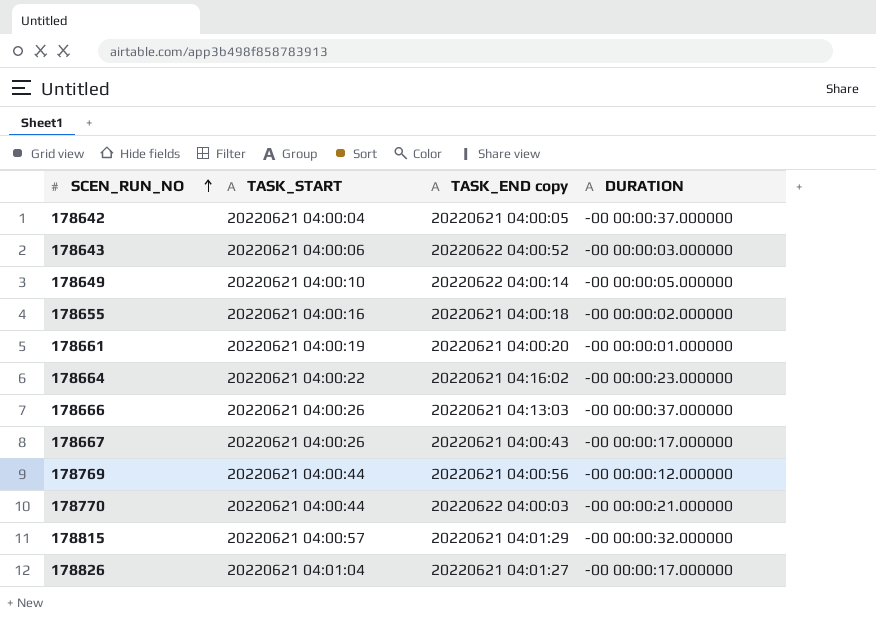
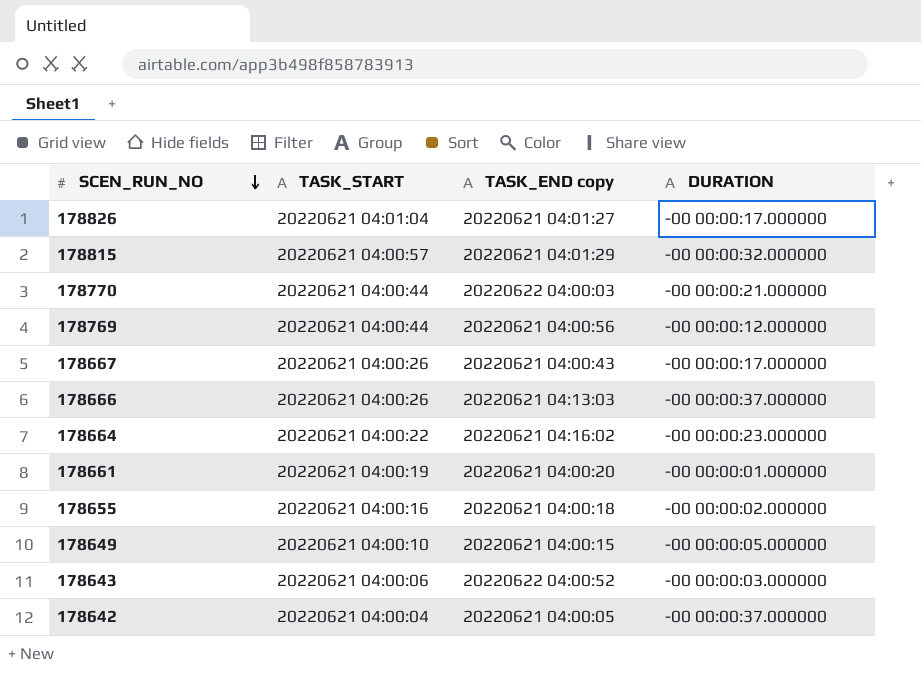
row order: SCEN_RUN_NO ascending -> SCEN_RUN_NO descending
178649 | TASK_END copy: 20220622 04:00:14 -> 20220621 04:00:15

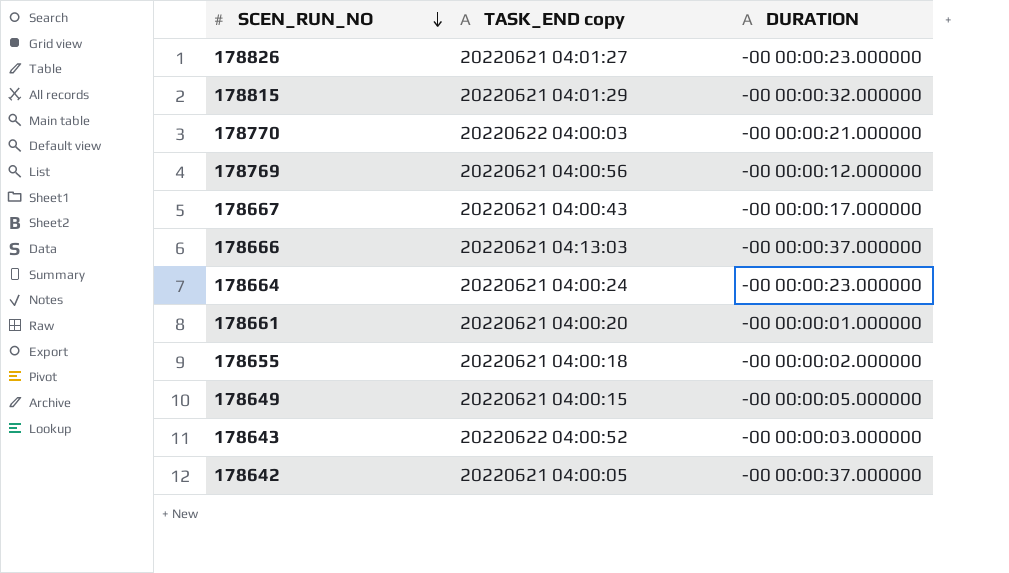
column TASK_START | position: 2 -> none
178826 | DURATION: -00 00:00:17.000000 -> -00 00:00:23.000000
178664 | TASK_END copy: 20220621 04:16:02 -> 20220621 04:00:24

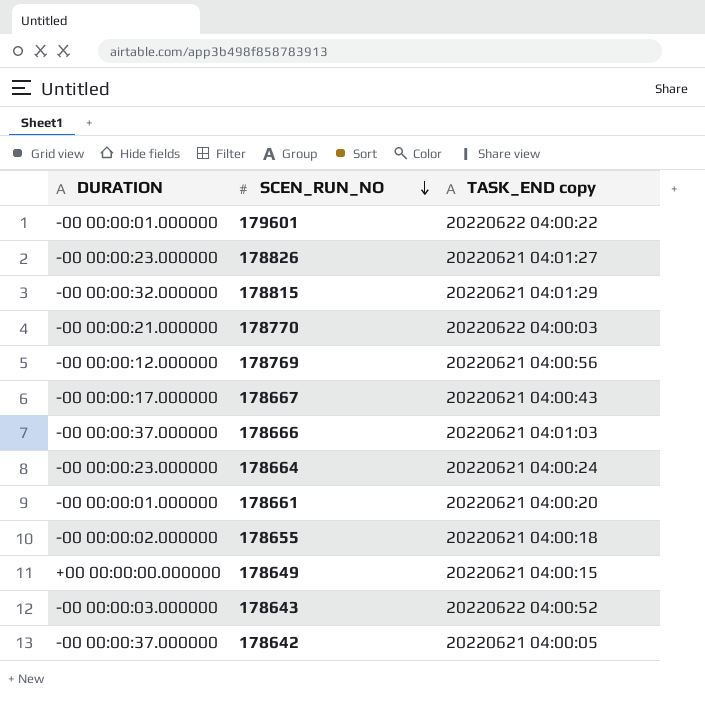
column DURATION | position: 3 -> 1
row 179601: none -> -00 00:00:01.000000 | 20220622 04:00:22
178666 | TASK_END copy: 20220621 04:13:03 -> 20220621 04:01:03
178649 | DURATION: -00 00:00:05.000000 -> +00 00:00:00.000000

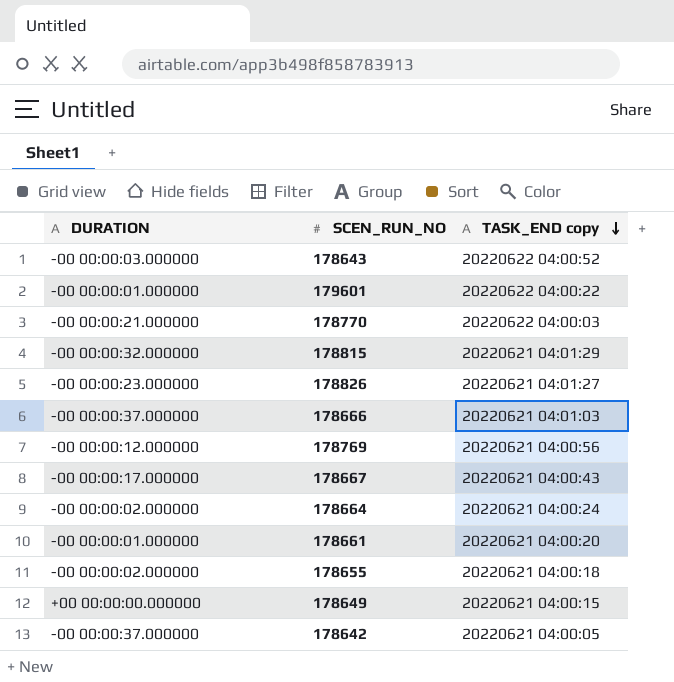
row order: SCEN_RUN_NO descending -> TASK_END copy descending
178664 | DURATION: -00 00:00:23.000000 -> -00 00:00:02.000000

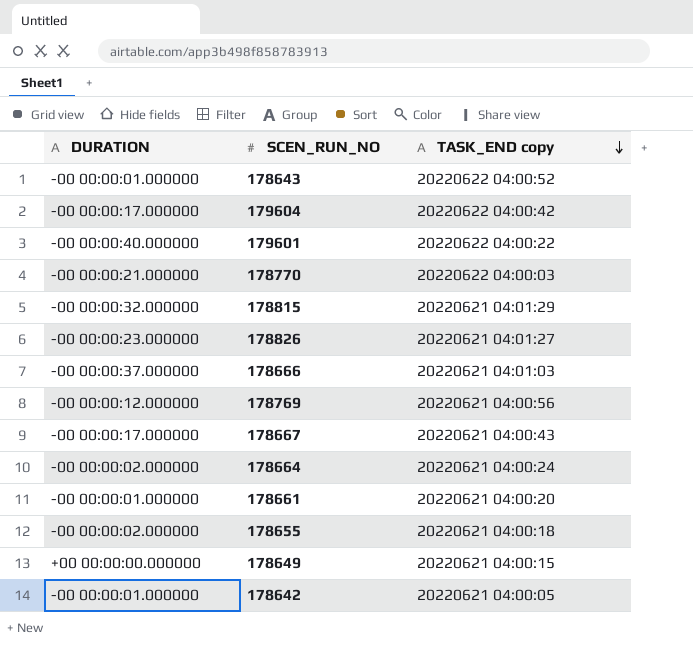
178643 | DURATION: -00 00:00:03.000000 -> -00 00:00:01.000000
row 179604: none -> -00 00:00:17.000000 | 20220622 04:00:42
179601 | DURATION: -00 00:00:01.000000 -> -00 00:00:40.000000
178642 | DURATION: -00 00:00:37.000000 -> -00 00:00:01.000000

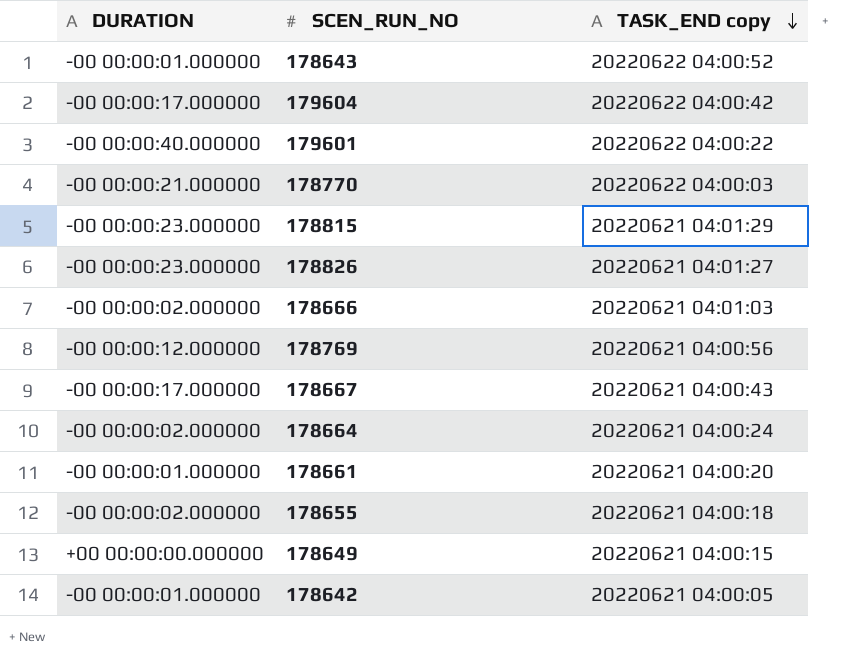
178815 | DURATION: -00 00:00:32.000000 -> -00 00:00:23.000000
178666 | DURATION: -00 00:00:37.000000 -> -00 00:00:02.000000

